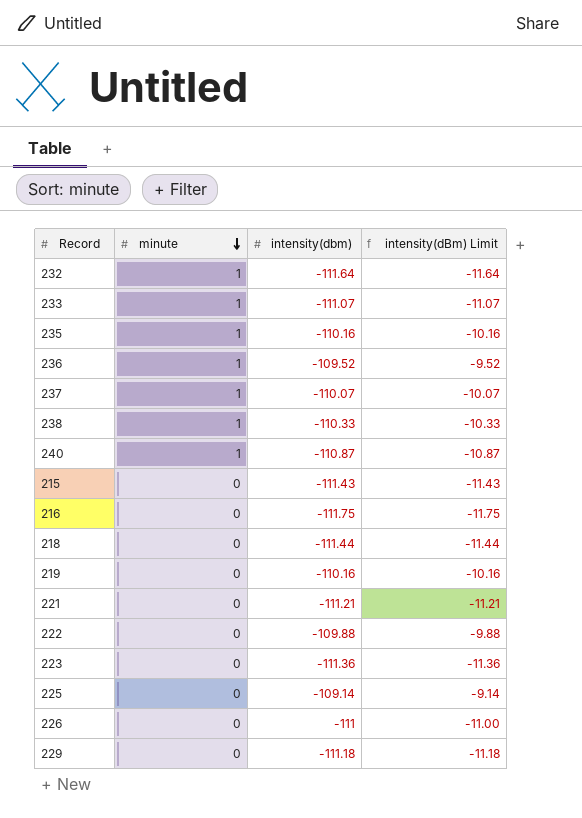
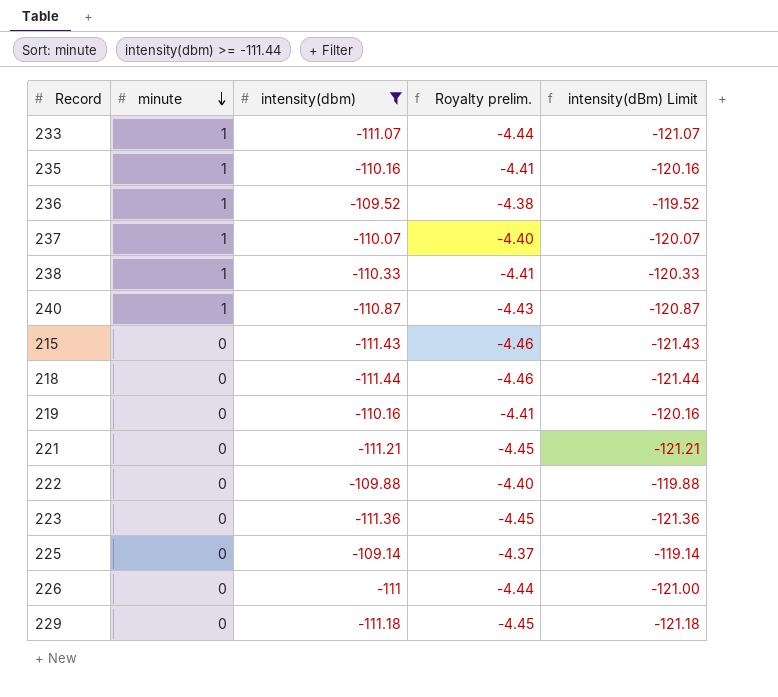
filter: none -> intensity(dbm) >= -111.44
column Royalty prelim. | formula: none -> [intensity(dbm)] * 0.04
column intensity(dBm) Limit | formula: [intensity(dbm)] + 100 -> [intensity(dbm)] - 10

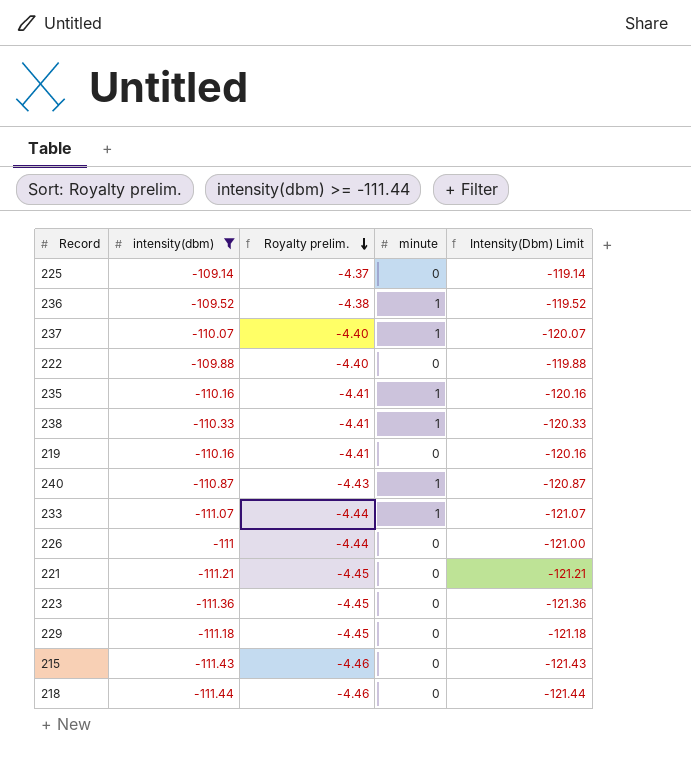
row order: minute descending -> Royalty prelim. descending
column minute | position: 2 -> 4
column name: intensity(dBm) Limit -> Intensity(Dbm) Limit

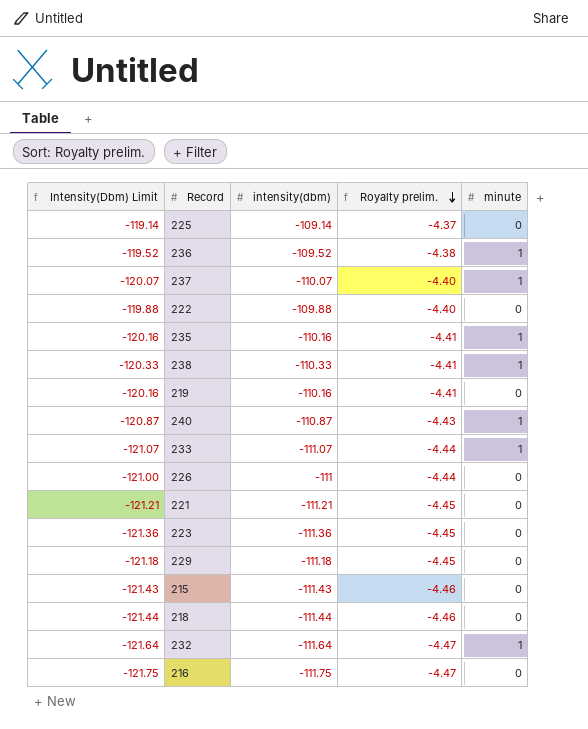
filter: intensity(dbm) >= -111.44 -> none
column Intensity(Dbm) Limit | position: 5 -> 1

